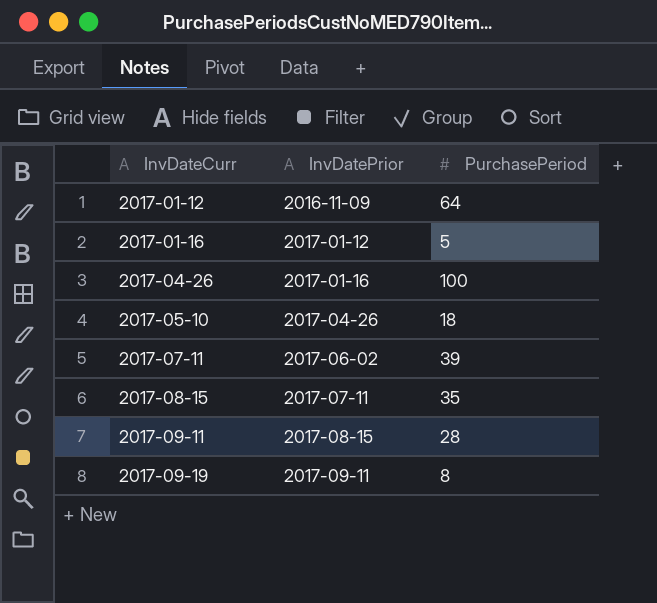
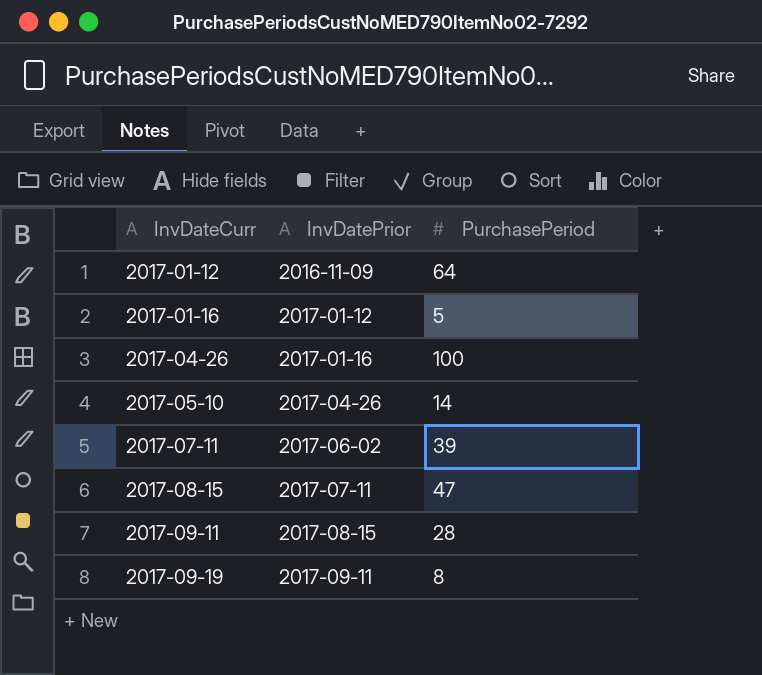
2017-05-10 | PurchasePeriod: 18 -> 14
2017-08-15 | PurchasePeriod: 35 -> 47

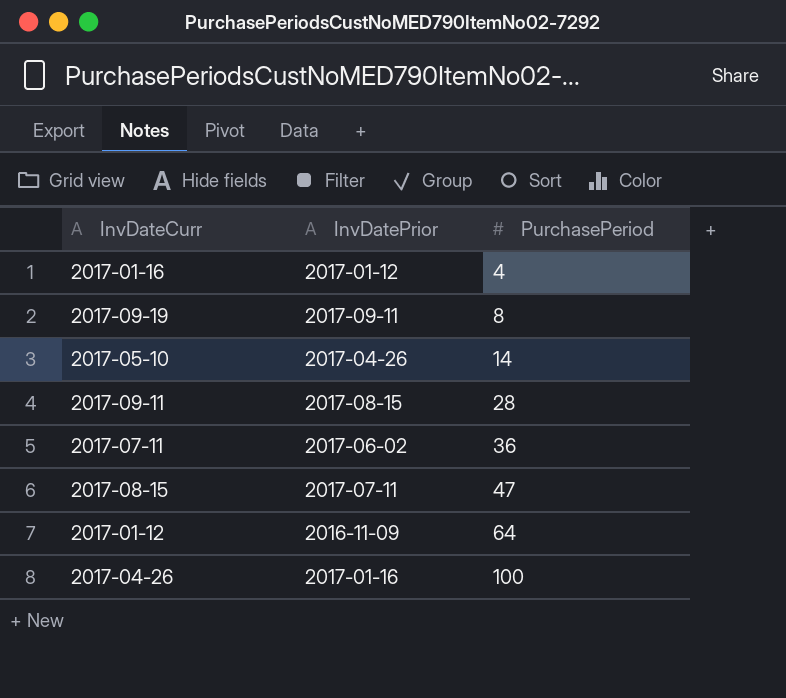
row order: InvDateCurr ascending -> PurchasePeriod ascending
2017-01-16 | PurchasePeriod: 5 -> 4
2017-07-11 | PurchasePeriod: 39 -> 36

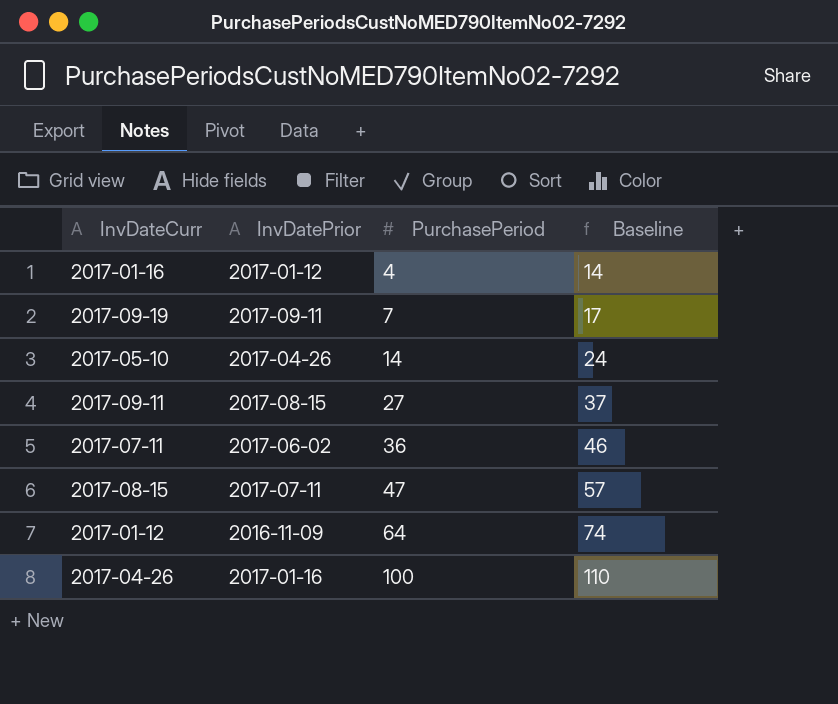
column Baseline | formula: none -> [PurchasePeriod] + 10
2017-09-19 | PurchasePeriod: 8 -> 7
2017-09-11 | PurchasePeriod: 28 -> 27

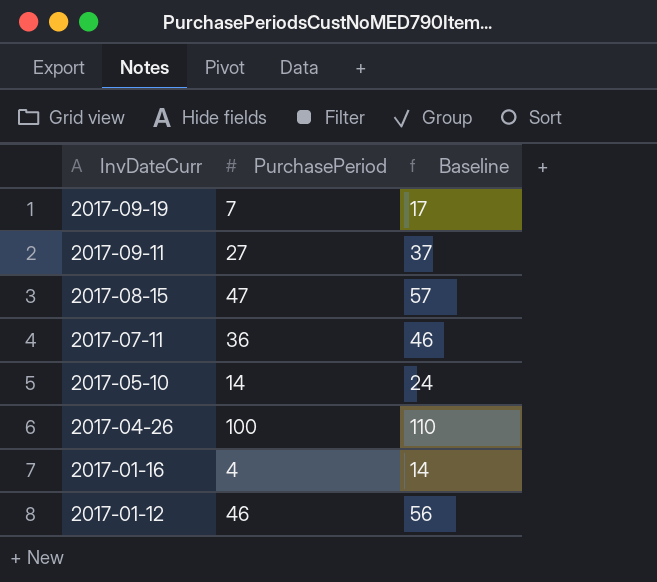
row order: PurchasePeriod ascending -> InvDateCurr descending
column InvDatePrior | position: 2 -> none
2017-01-12 | PurchasePeriod: 64 -> 46
2017-01-12 | Baseline: 74 -> 56

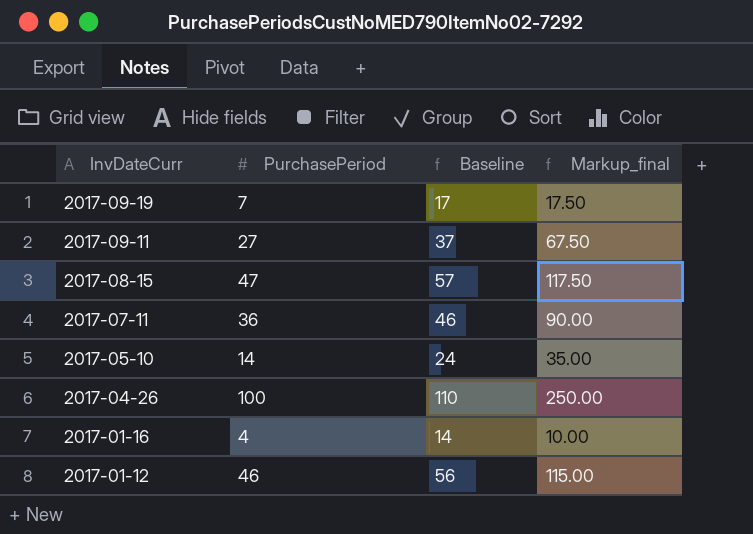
column Markup_final | formula: none -> [PurchasePeriod] * 2.5

